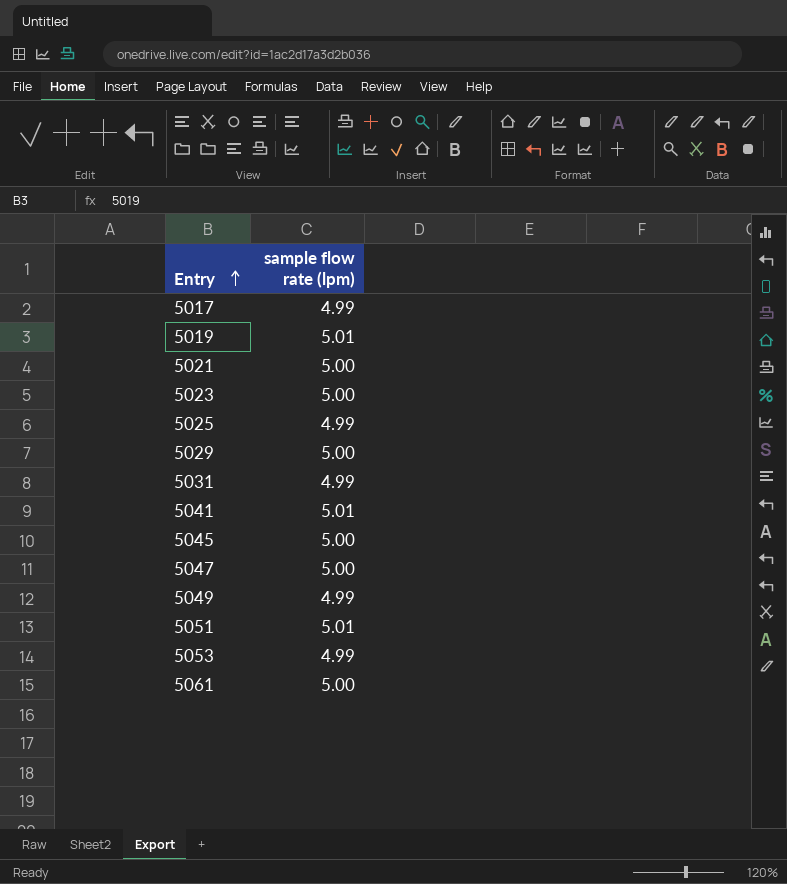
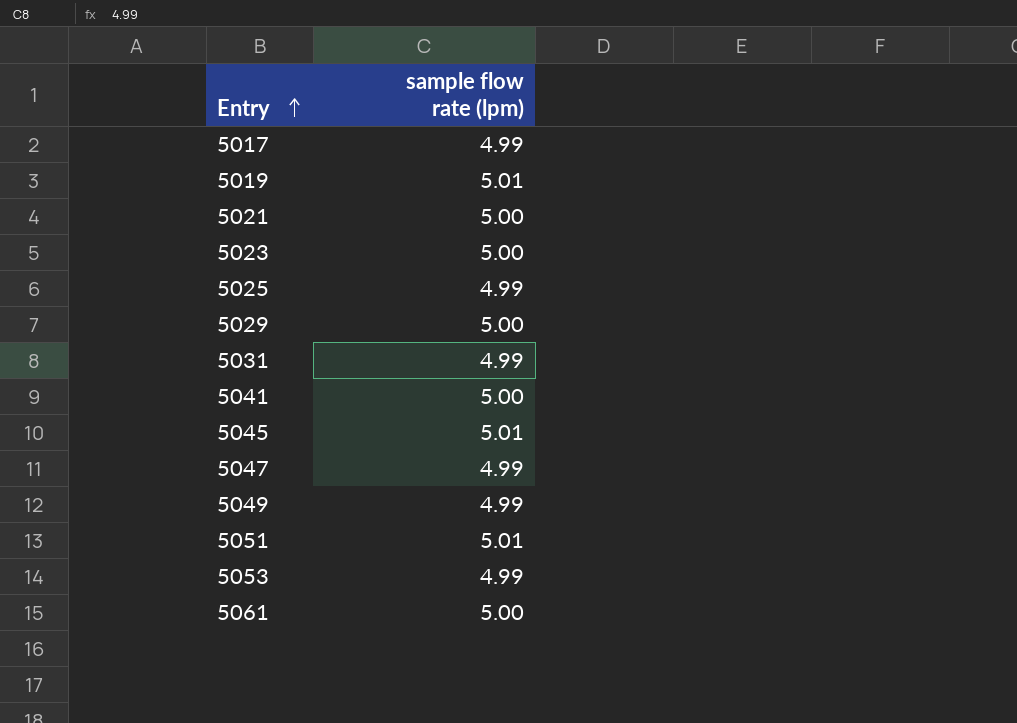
5041 | sample flow rate (lpm): 5.01 -> 5.00
5045 | sample flow rate (lpm): 5.00 -> 5.01
5047 | sample flow rate (lpm): 5.00 -> 4.99

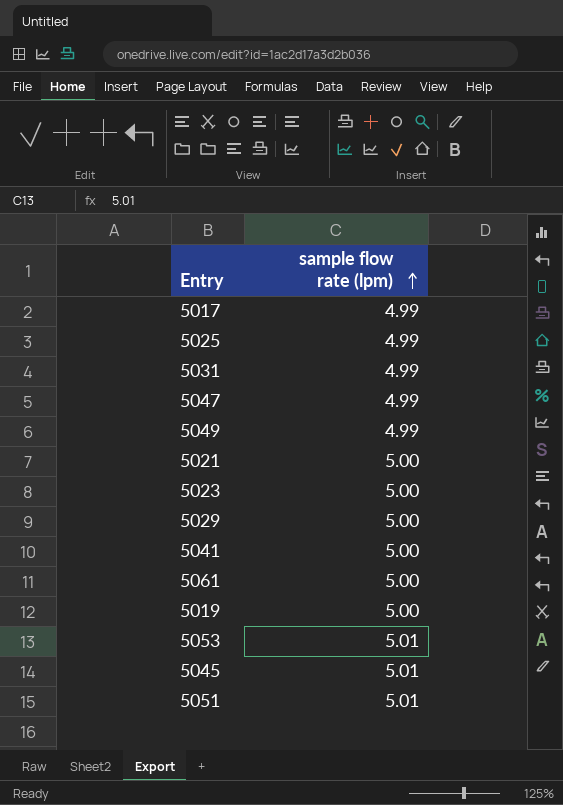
row order: Entry ascending -> sample flow rate (lpm) ascending
5019 | sample flow rate (lpm): 5.01 -> 5.00
5053 | sample flow rate (lpm): 4.99 -> 5.01

